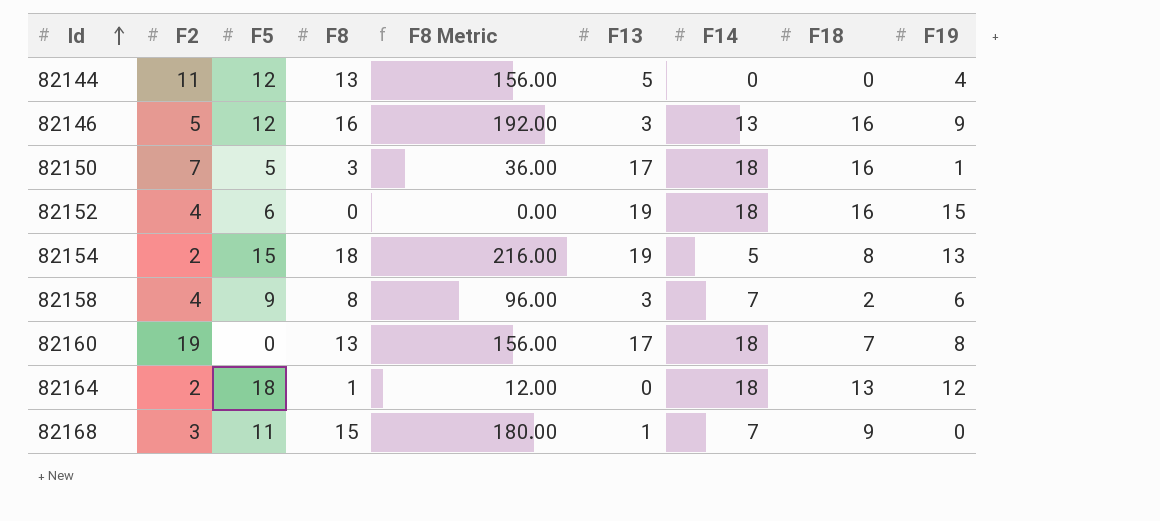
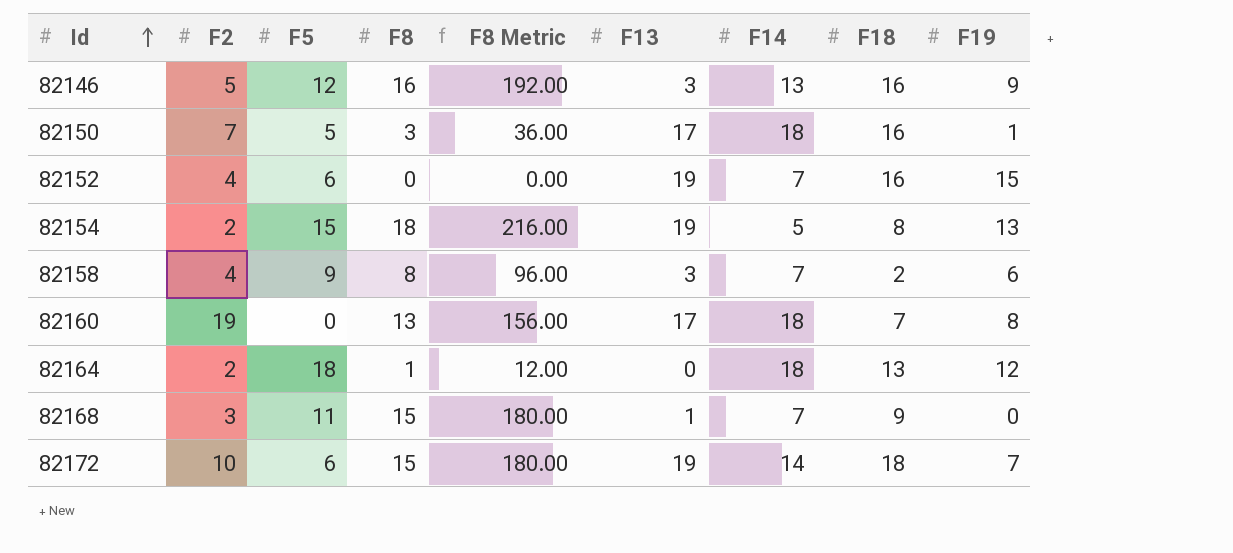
row 82144: 11 | 12 | 13 | 156.00 | 5 | 0 | 0 | 4 -> none
82152 | F14: 18 -> 7
row 82172: none -> 10 | 6 | 15 | 180.00 | 19 | 14 | 18 | 7

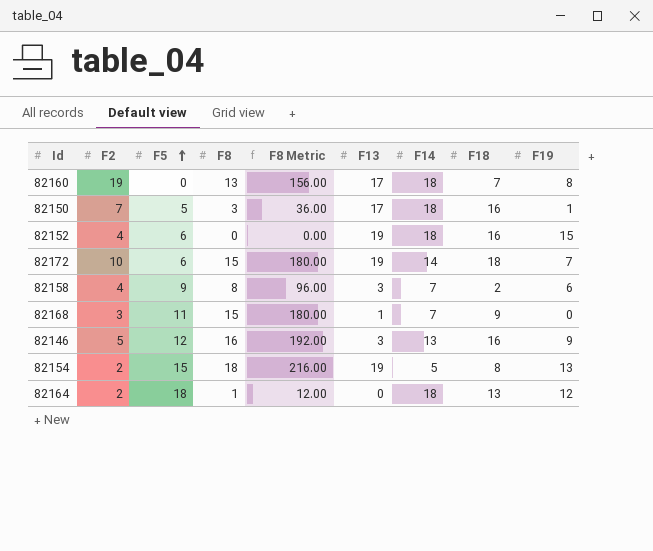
row order: Id ascending -> F5 ascending
82152 | F14: 7 -> 18

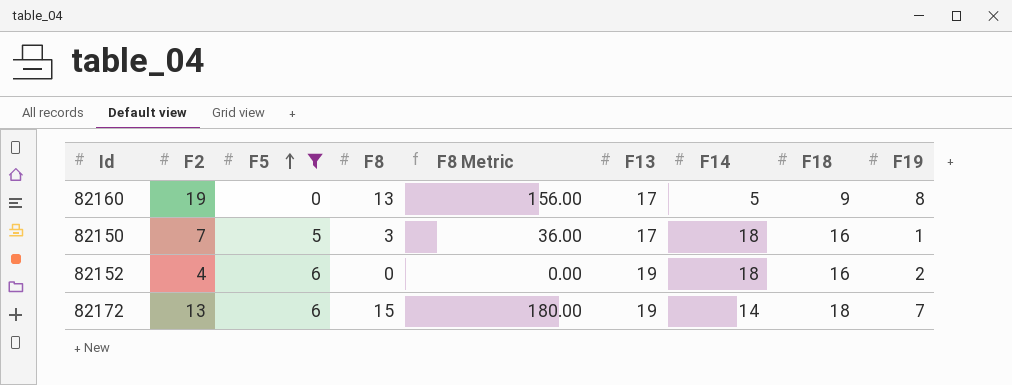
filter: none -> F5 <= 6
82160 | F14: 18 -> 5
82160 | F18: 7 -> 9
82152 | F19: 15 -> 2
82172 | F2: 10 -> 13

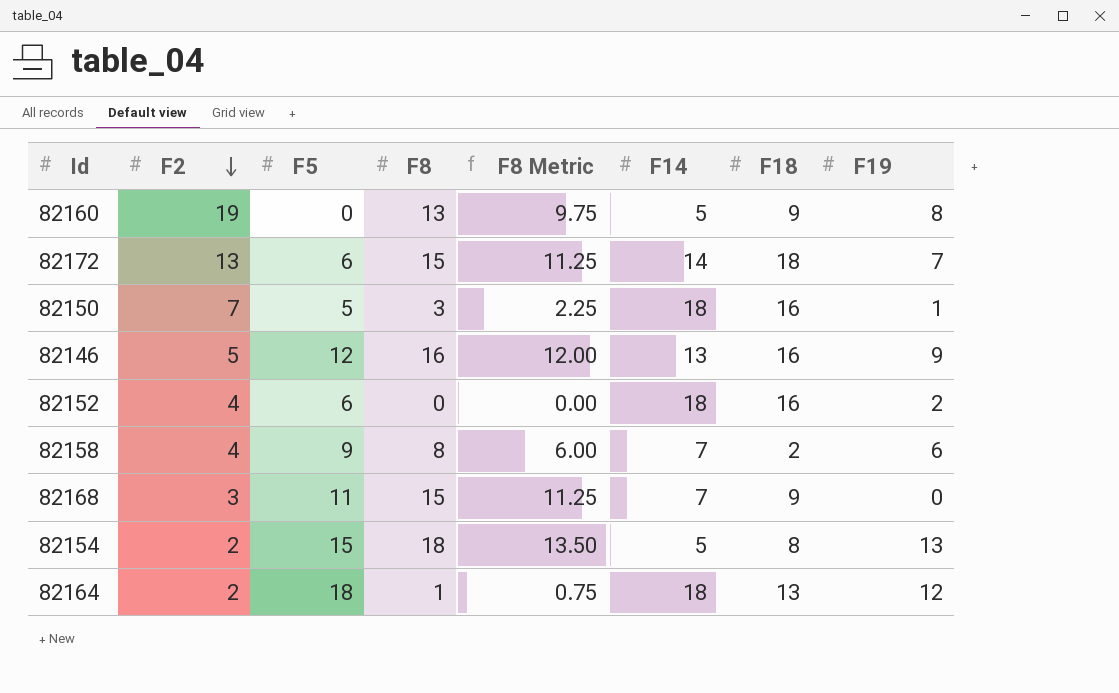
filter: F5 <= 6 -> none
row order: F5 ascending -> F2 descending
column F13 | position: 6 -> none
column F8 Metric | formula: [F8] * 12 -> [F8] * 0.75

